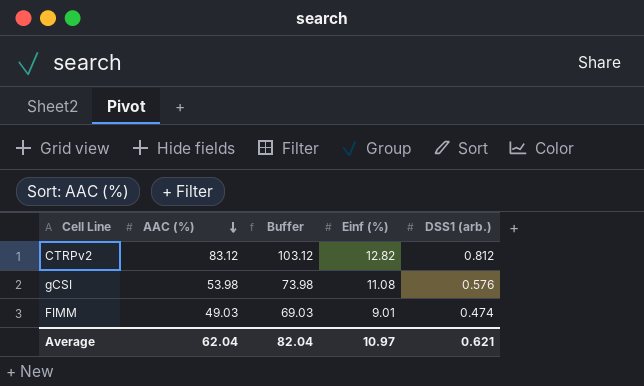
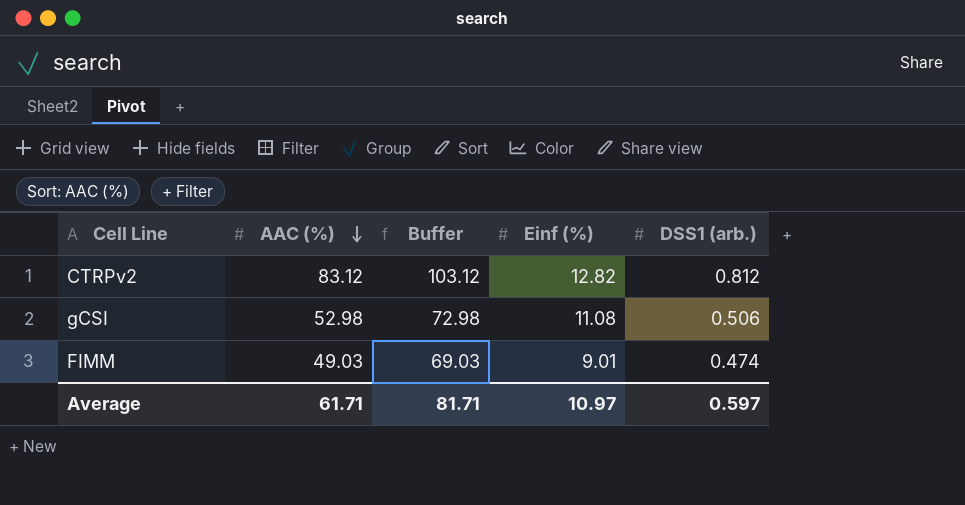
gCSI | AAC (%): 53.98 -> 52.98
gCSI | Buffer: 73.98 -> 72.98
gCSI | DSS1 (arb.): 0.576 -> 0.506
Average | AAC (%): 62.04 -> 61.71
Average | Buffer: 82.04 -> 81.71
Average | DSS1 (arb.): 0.621 -> 0.597

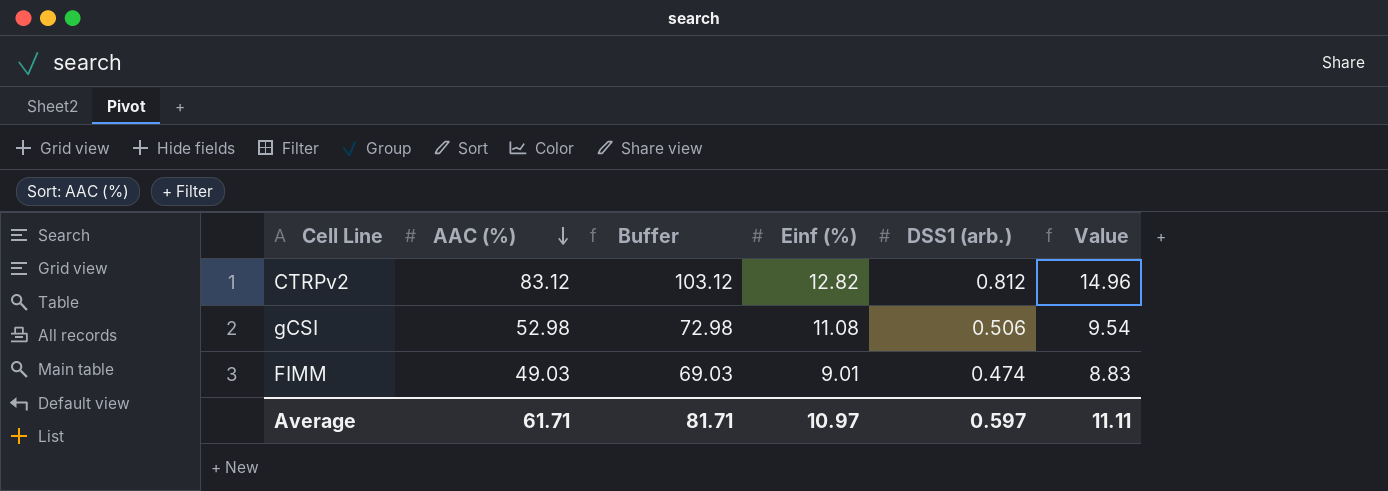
column Value | formula: none -> [AAC (%)] * 0.18

